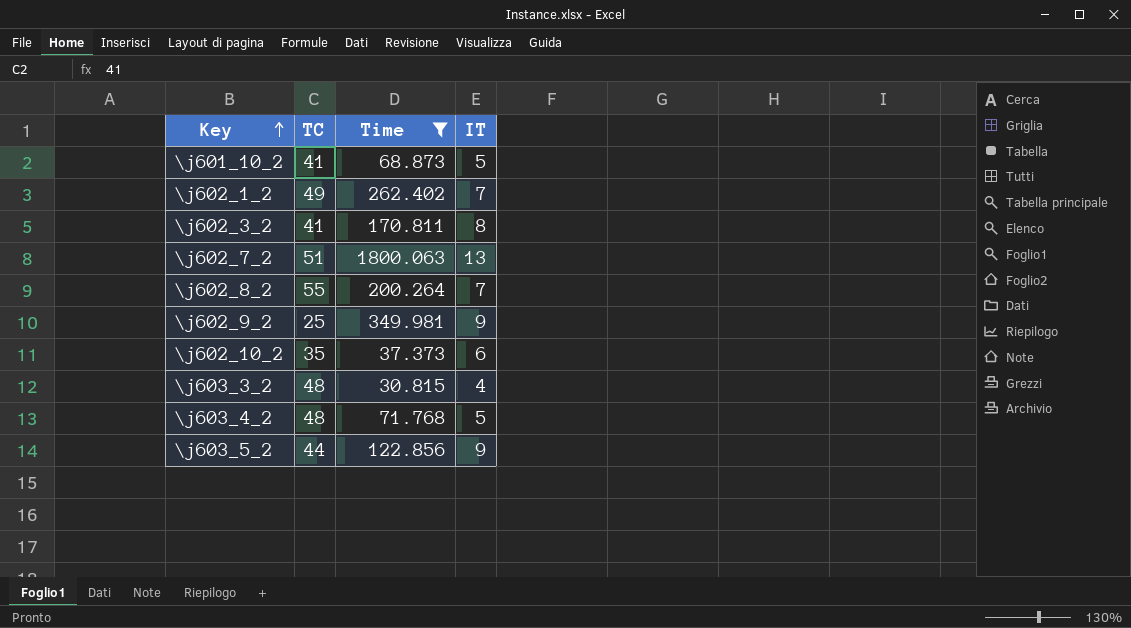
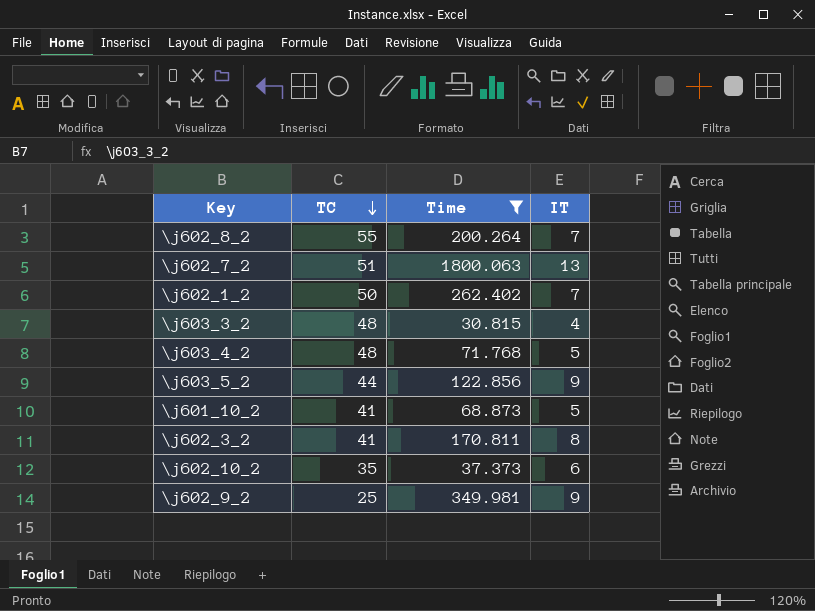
row order: Key ascending -> TC descending
\j602_1_2 | TC: 49 -> 50

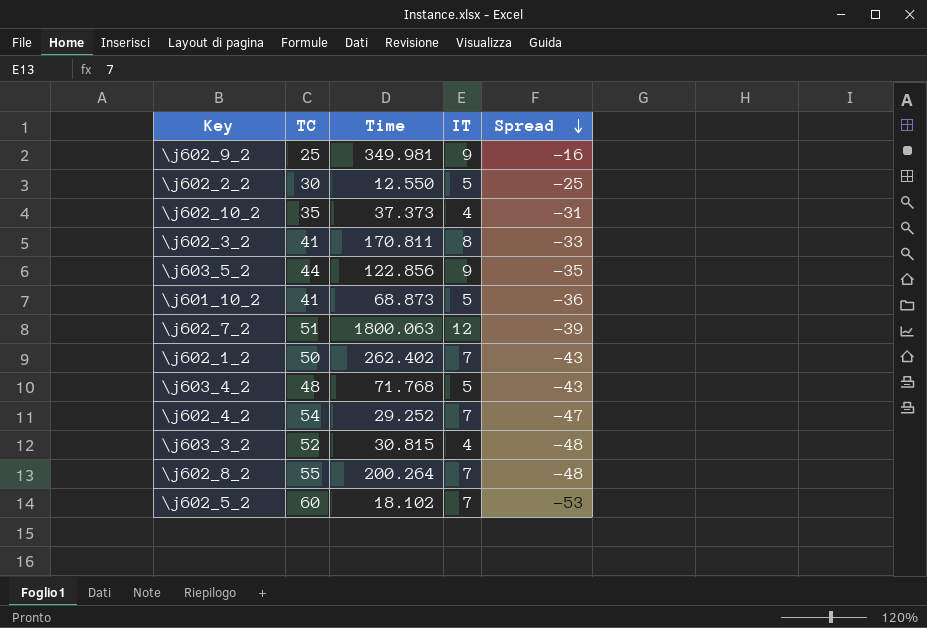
filter: Time >= 30.815 -> none
row order: TC descending -> Spread descending
column Spread | formula: none -> [IT] - [TC]
\j602_10_2 | IT: 6 -> 4
\j602_7_2 | IT: 13 -> 12
\j603_3_2 | TC: 48 -> 52

